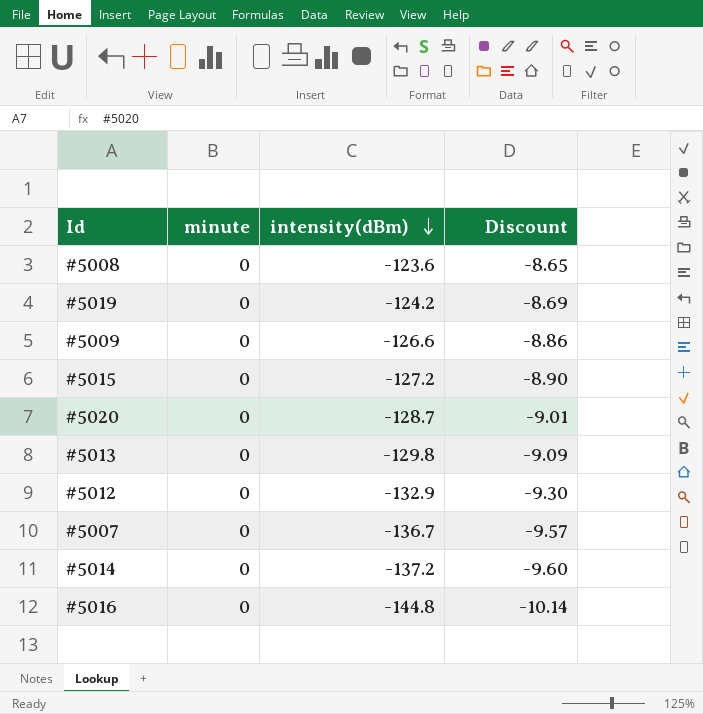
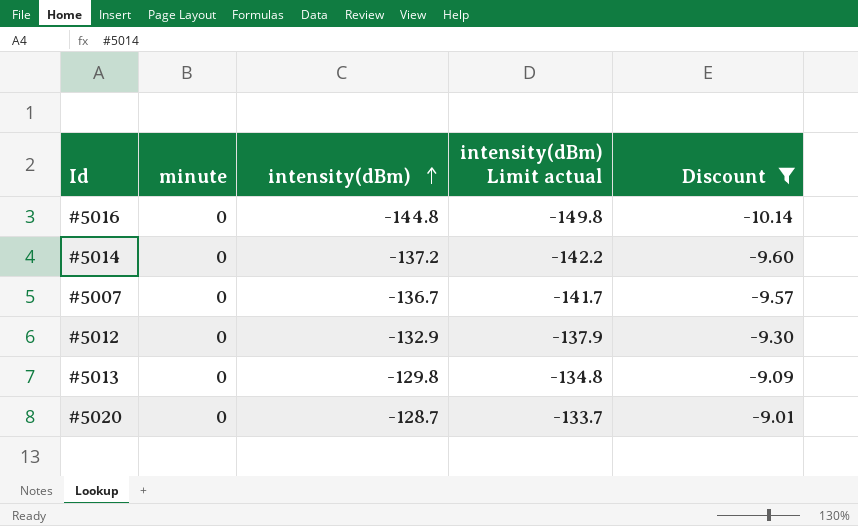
filter: none -> Discount <= -9.01
row order: intensity(dBm) descending -> intensity(dBm) ascending
column intensity(dBm) Limit actual | formula: none -> [intensity(dBm)] - 5

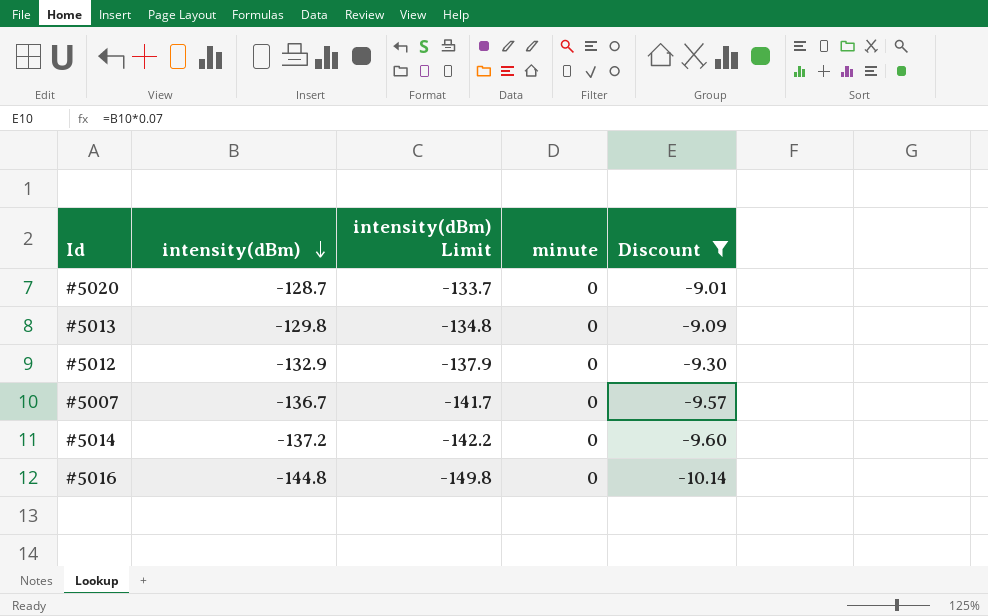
row order: intensity(dBm) ascending -> intensity(dBm) descending
column name: intensity(dBm) Limit actual -> intensity(dBm) Limit
column minute | position: 2 -> 4

